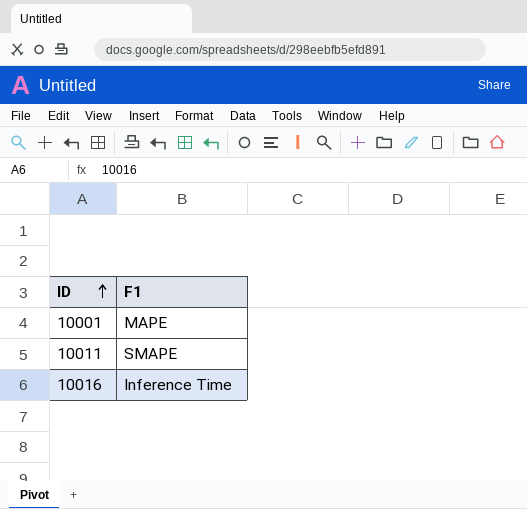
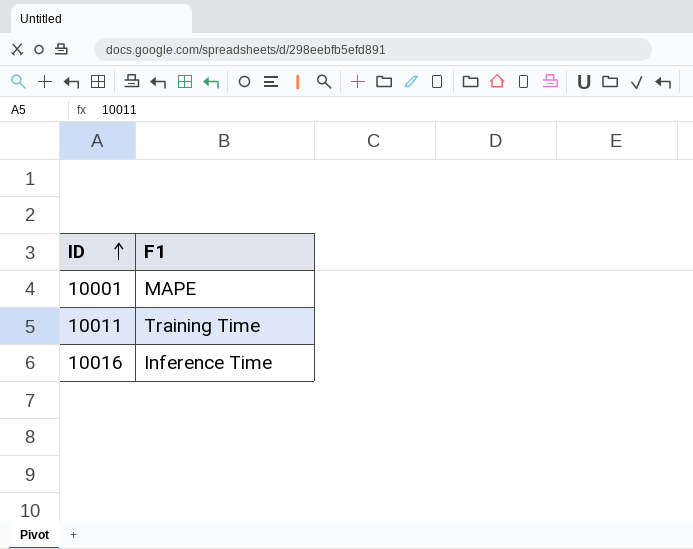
10011 | F1: SMAPE -> Training Time

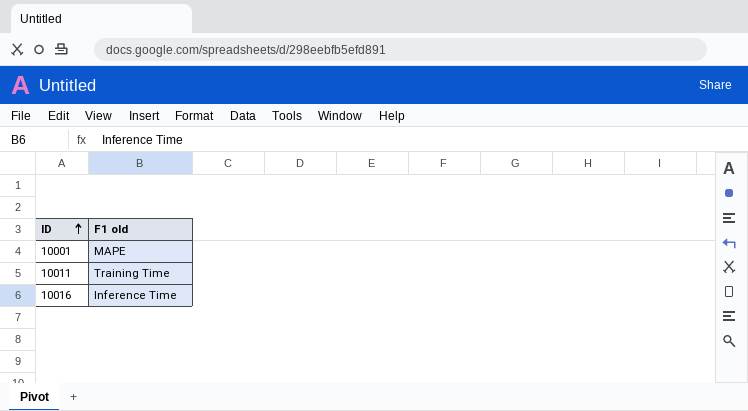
column name: F1 -> F1 old

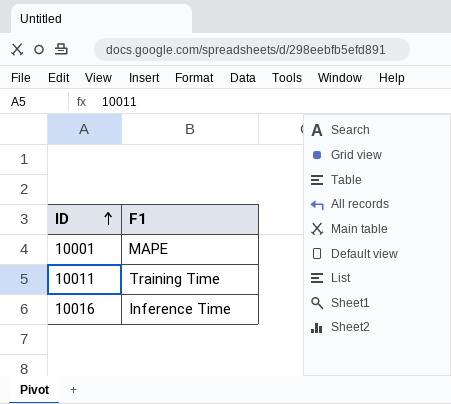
column name: F1 old -> F1

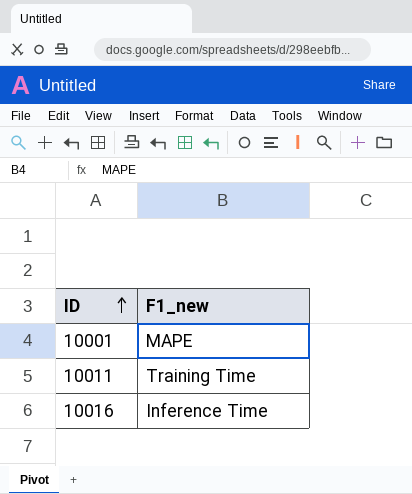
column name: F1 -> F1_new

